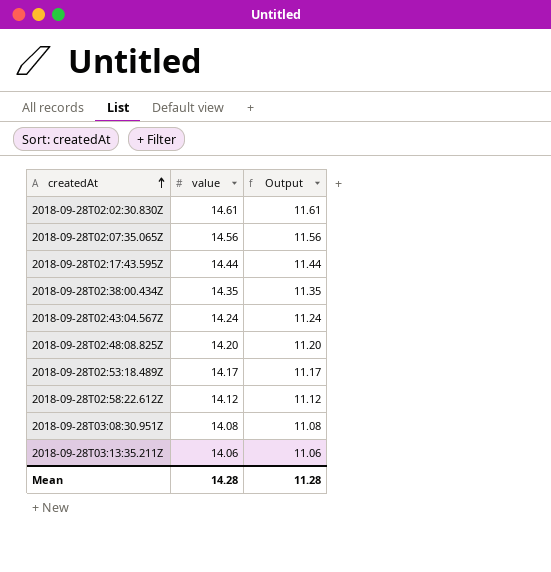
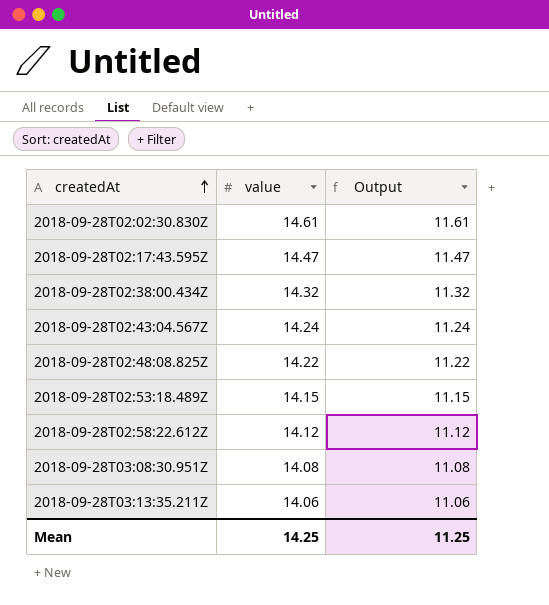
row 2018-09-28T02:07:35.065Z: 14.56 | 11.56 -> none
2018-09-28T02:17:43.595Z | value: 14.44 -> 14.47
2018-09-28T02:17:43.595Z | Output: 11.44 -> 11.47
2018-09-28T02:38:00.434Z | value: 14.35 -> 14.32
2018-09-28T02:38:00.434Z | Output: 11.35 -> 11.32
2018-09-28T02:48:08.825Z | value: 14.20 -> 14.22
2018-09-28T02:48:08.825Z | Output: 11.20 -> 11.22
2018-09-28T02:53:18.489Z | value: 14.17 -> 14.15
2018-09-28T02:53:18.489Z | Output: 11.17 -> 11.15
Mean | value: 14.28 -> 14.25
Mean | Output: 11.28 -> 11.25

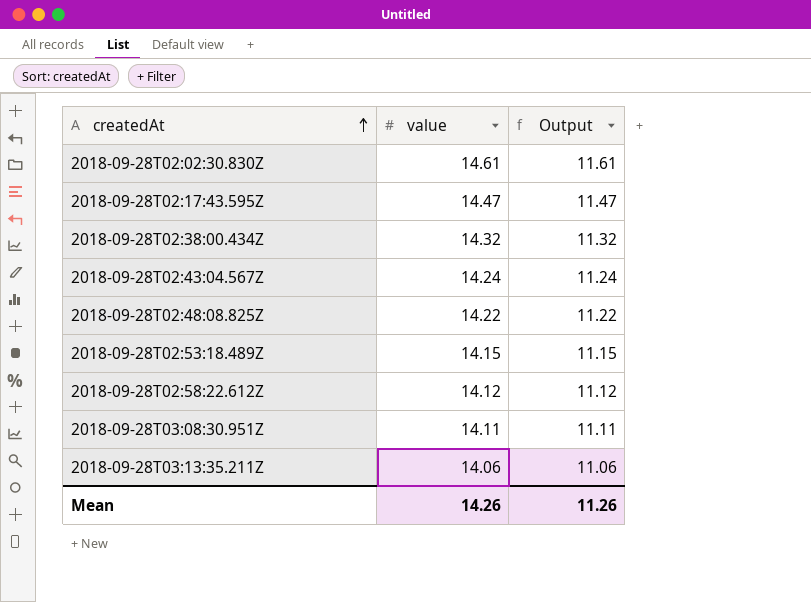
2018-09-28T03:08:30.951Z | value: 14.08 -> 14.11
2018-09-28T03:08:30.951Z | Output: 11.08 -> 11.11
Mean | value: 14.25 -> 14.26
Mean | Output: 11.25 -> 11.26

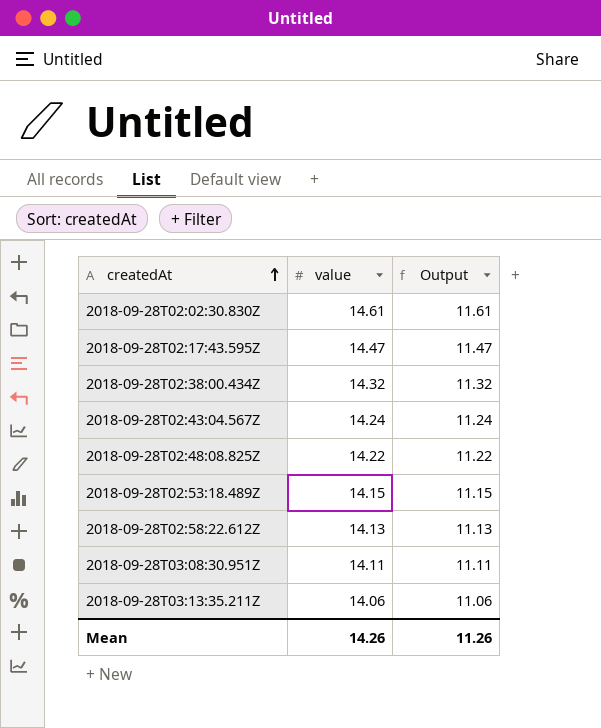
2018-09-28T02:58:22.612Z | value: 14.12 -> 14.13
2018-09-28T02:58:22.612Z | Output: 11.12 -> 11.13

